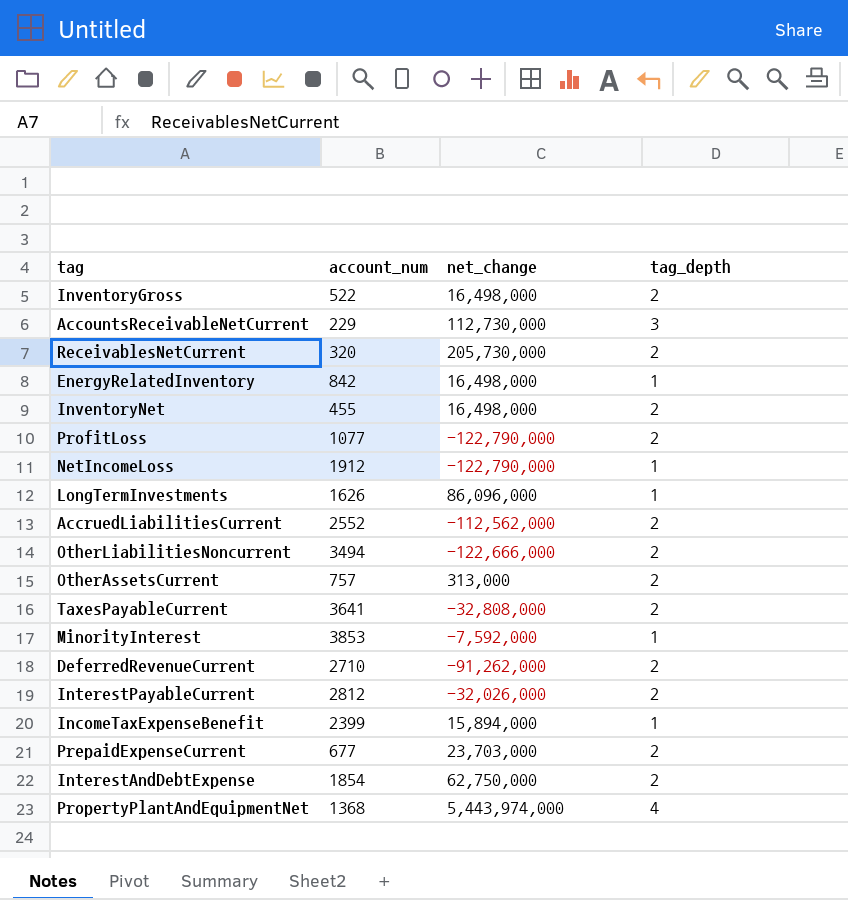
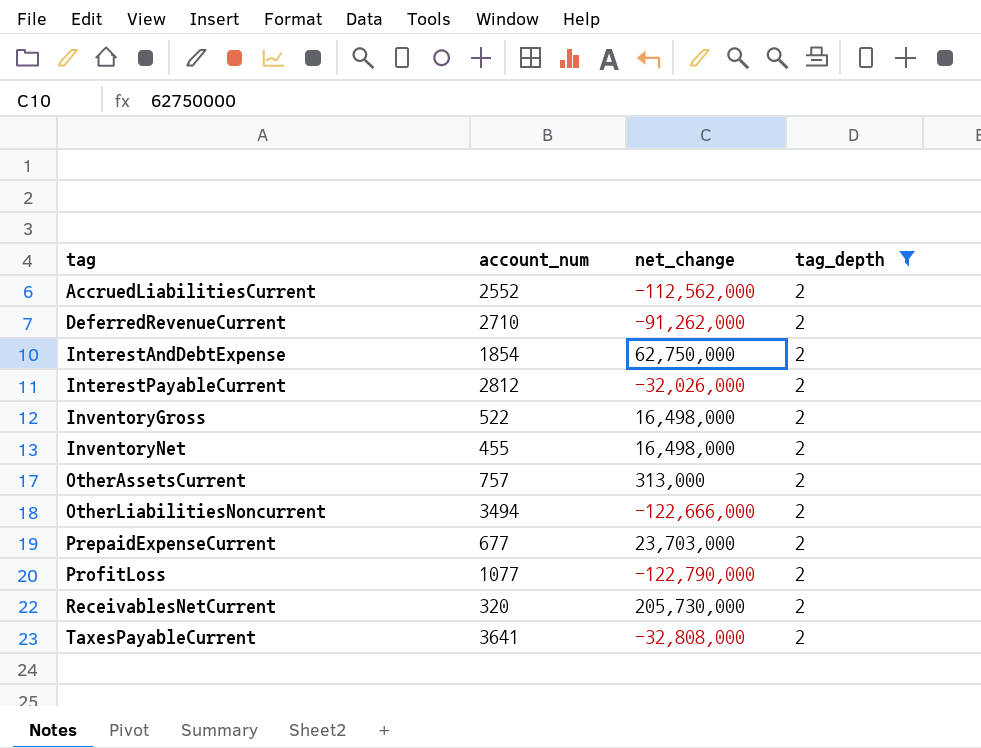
filter: none -> tag_depth = 2
row order: none -> tag ascending

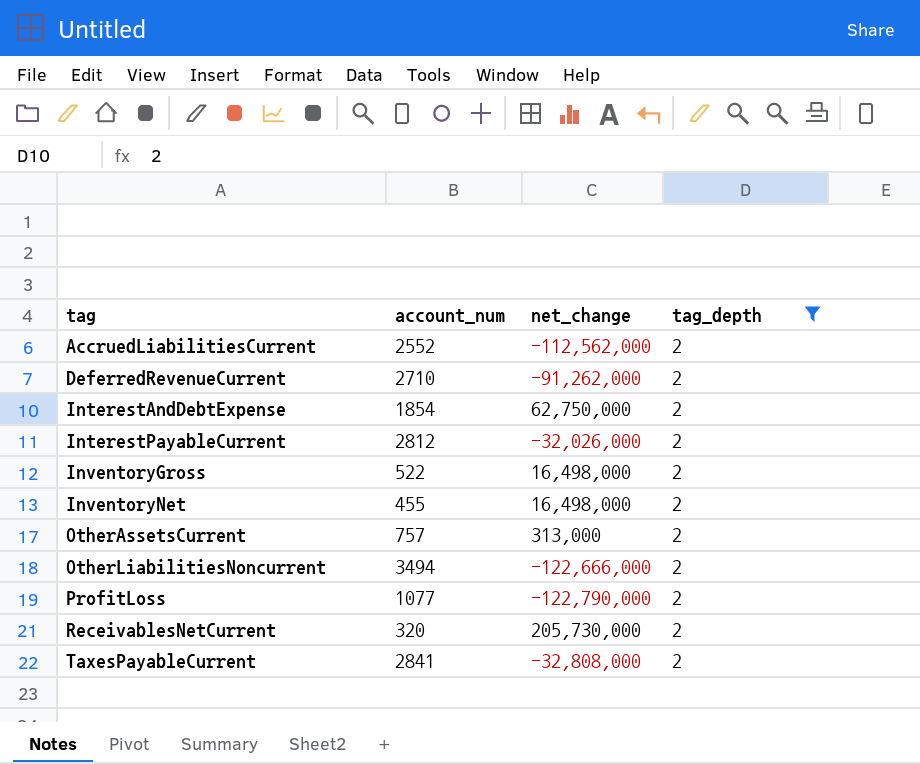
row PrepaidExpenseCurrent: 677 | 23,703,000 | 2 -> none
TaxesPayableCurrent | account_num: 3641 -> 2841

